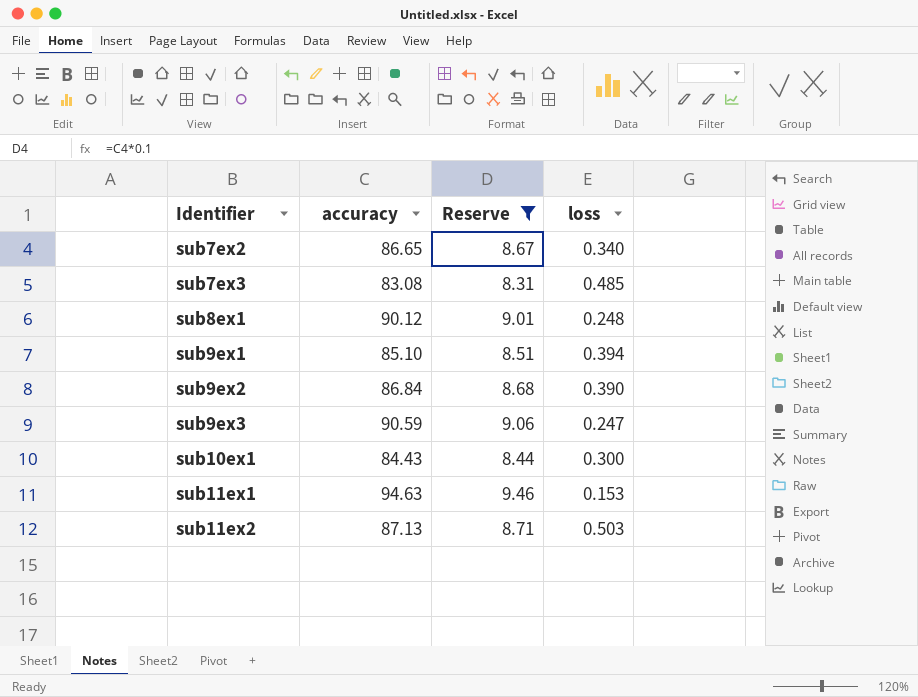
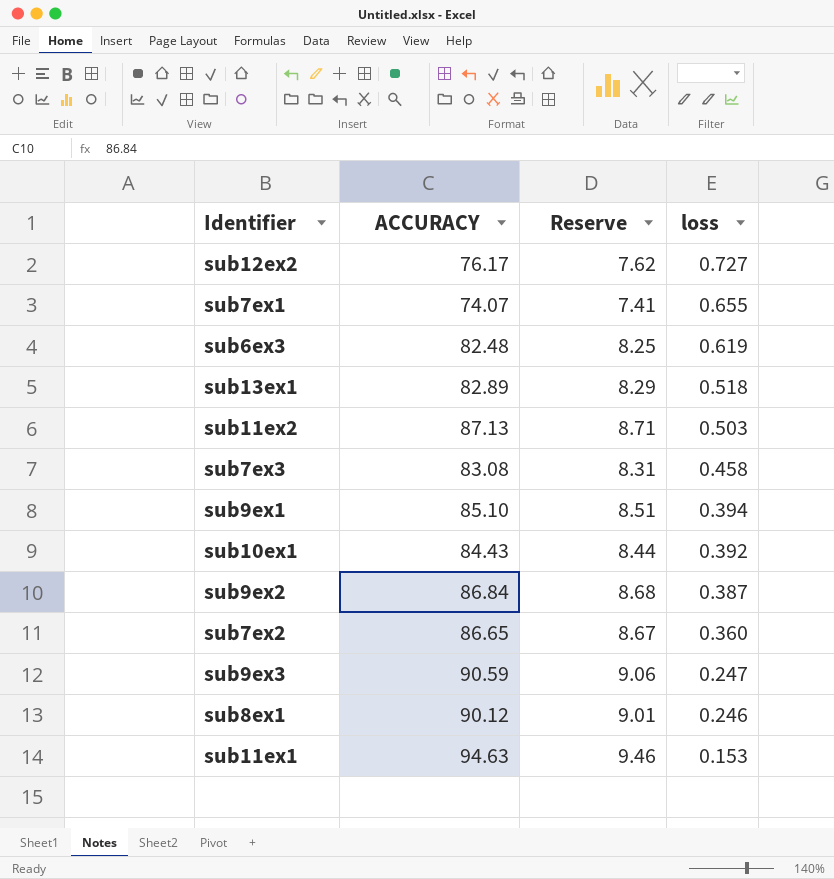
filter: Reserve >= 8.31 -> none
row order: Identifier ascending -> loss descending
column name: accuracy -> ACCURACY
sub7ex3 | loss: 0.485 -> 0.458
sub10ex1 | loss: 0.300 -> 0.392
sub9ex2 | loss: 0.390 -> 0.387
sub7ex2 | loss: 0.340 -> 0.360
sub8ex1 | loss: 0.248 -> 0.246

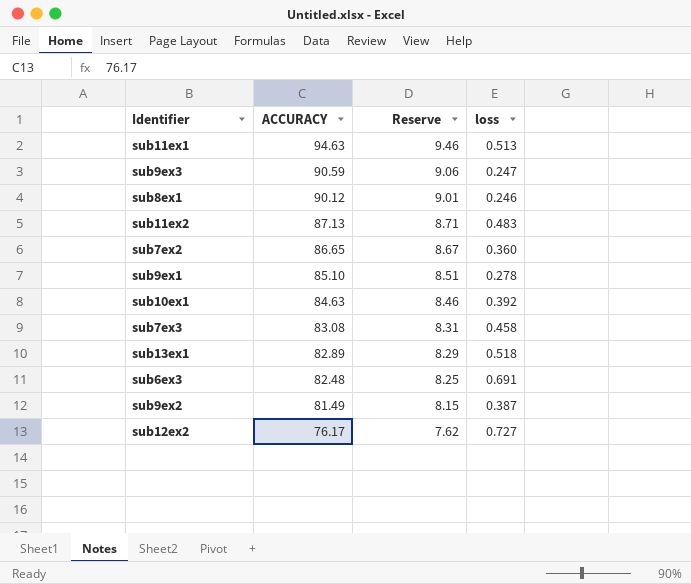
row order: loss descending -> ACCURACY descending
row sub7ex1: 74.07 | 7.41 | 0.655 -> none
sub11ex1 | loss: 0.153 -> 0.513
sub11ex2 | loss: 0.503 -> 0.483
sub9ex1 | loss: 0.394 -> 0.278
sub10ex1 | ACCURACY: 84.43 -> 84.63
sub10ex1 | Reserve: 8.44 -> 8.46
sub6ex3 | loss: 0.619 -> 0.691
sub9ex2 | ACCURACY: 86.84 -> 81.49
sub9ex2 | Reserve: 8.68 -> 8.15

